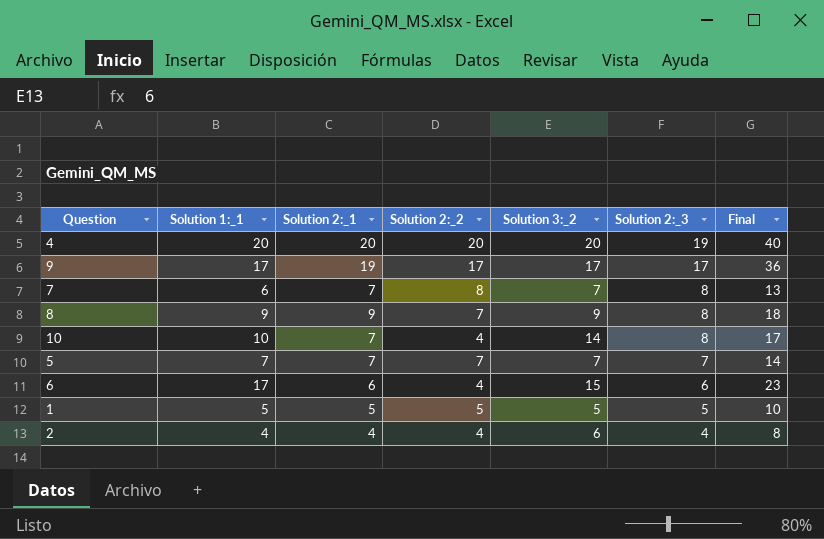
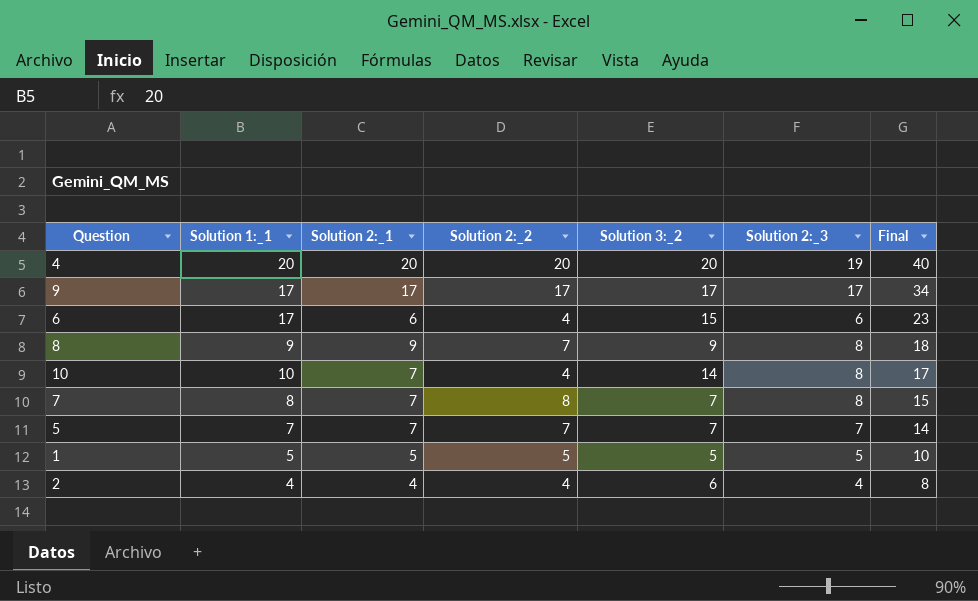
row order: Solution 2:_3 descending -> Final descending
9 | Solution 2:_1: 19 -> 17
9 | Final: 36 -> 34
7 | Solution 1:_1: 6 -> 8
7 | Final: 13 -> 15

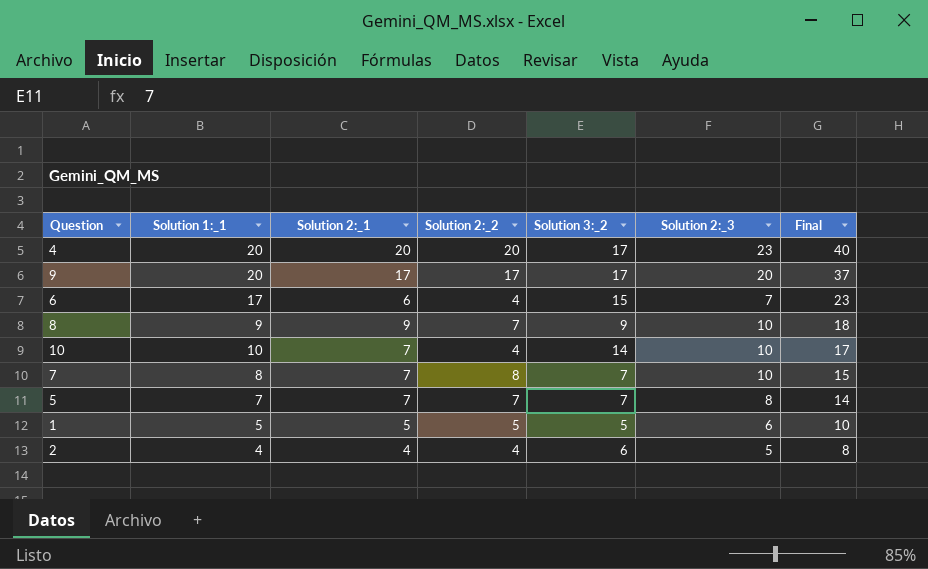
4 | Solution 3:_2: 20 -> 17
4 | Solution 2:_3: 19 -> 23
9 | Solution 1:_1: 17 -> 20
9 | Solution 2:_3: 17 -> 20
9 | Final: 34 -> 37
6 | Solution 2:_3: 6 -> 7
8 | Solution 2:_3: 8 -> 10
10 | Solution 2:_3: 8 -> 10
7 | Solution 2:_3: 8 -> 10
5 | Solution 2:_3: 7 -> 8
1 | Solution 2:_3: 5 -> 6
2 | Solution 2:_3: 4 -> 5

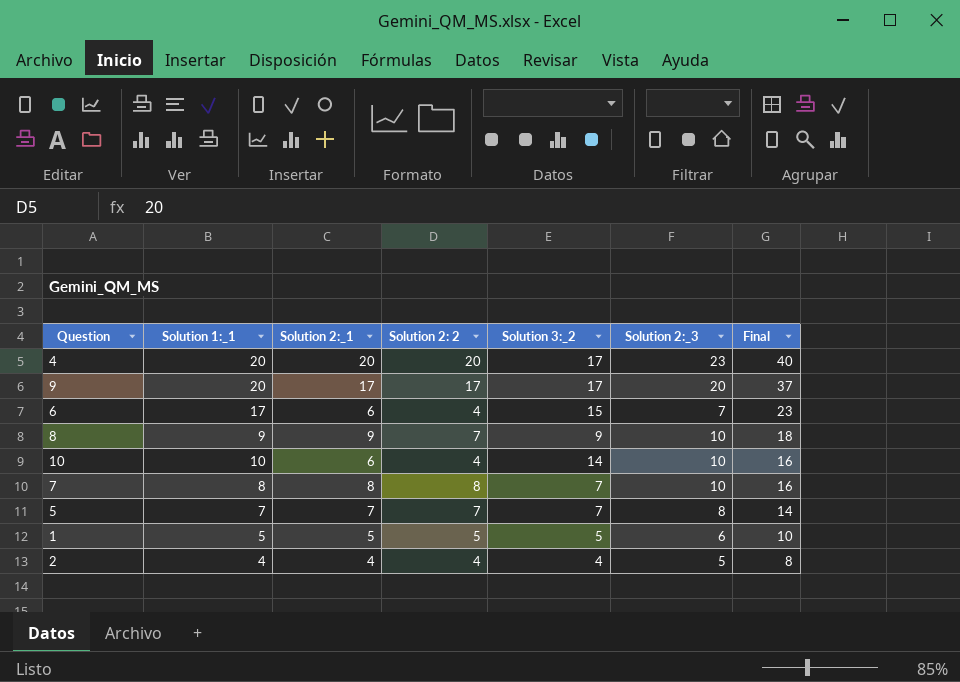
column name: Solution 2:_2 -> Solution 2: 2
10 | Solution 2:_1: 7 -> 6
10 | Final: 17 -> 16
7 | Solution 2:_1: 7 -> 8
7 | Final: 15 -> 16
2 | Solution 3:_2: 6 -> 4

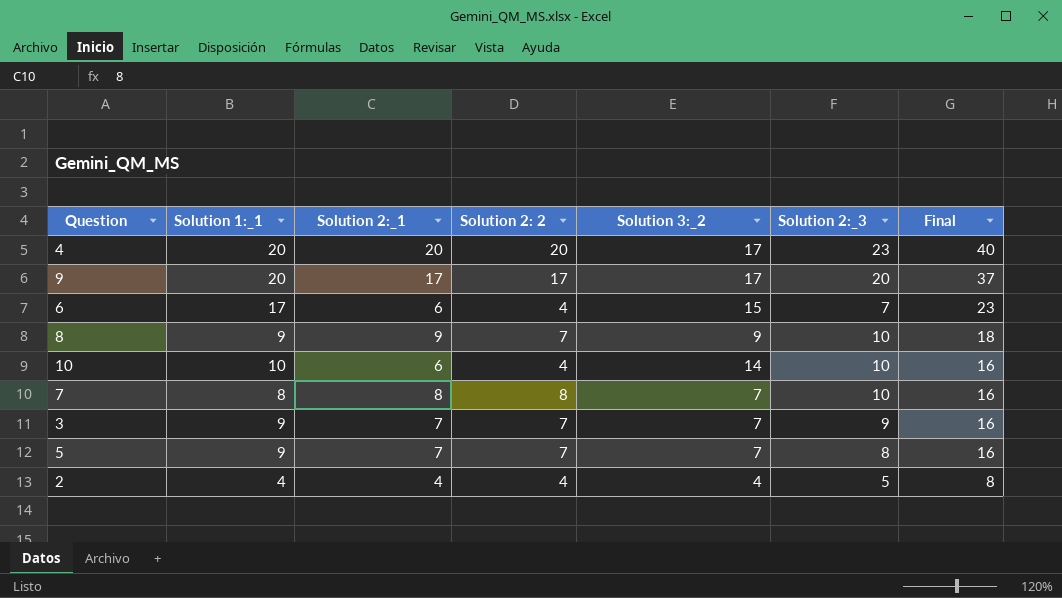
row 1: 5 | 5 | 5 | 5 | 6 | 10 -> none
row 3: none -> 9 | 7 | 7 | 7 | 9 | 16
5 | Solution 1:_1: 7 -> 9
5 | Final: 14 -> 16

